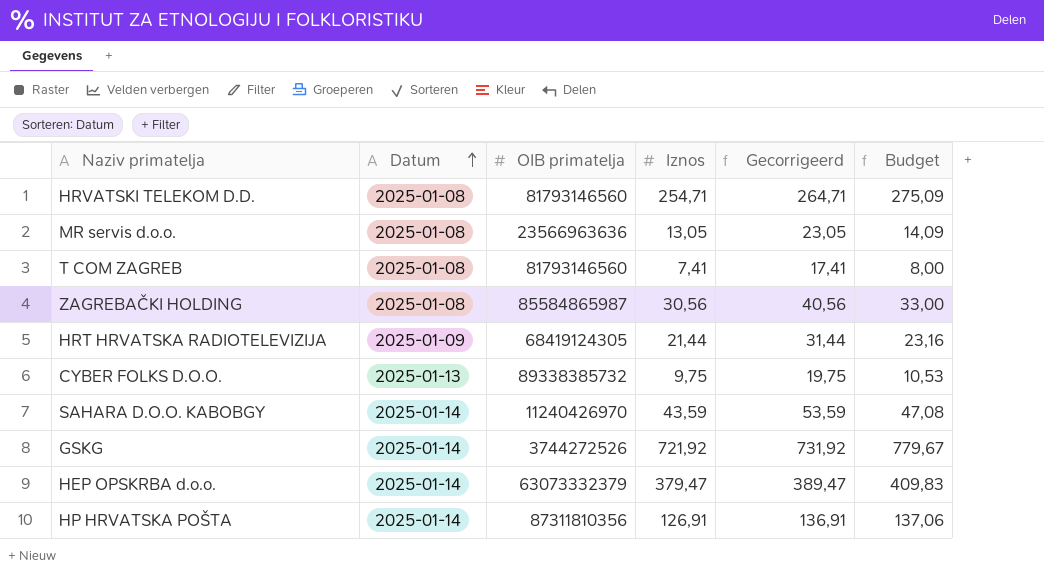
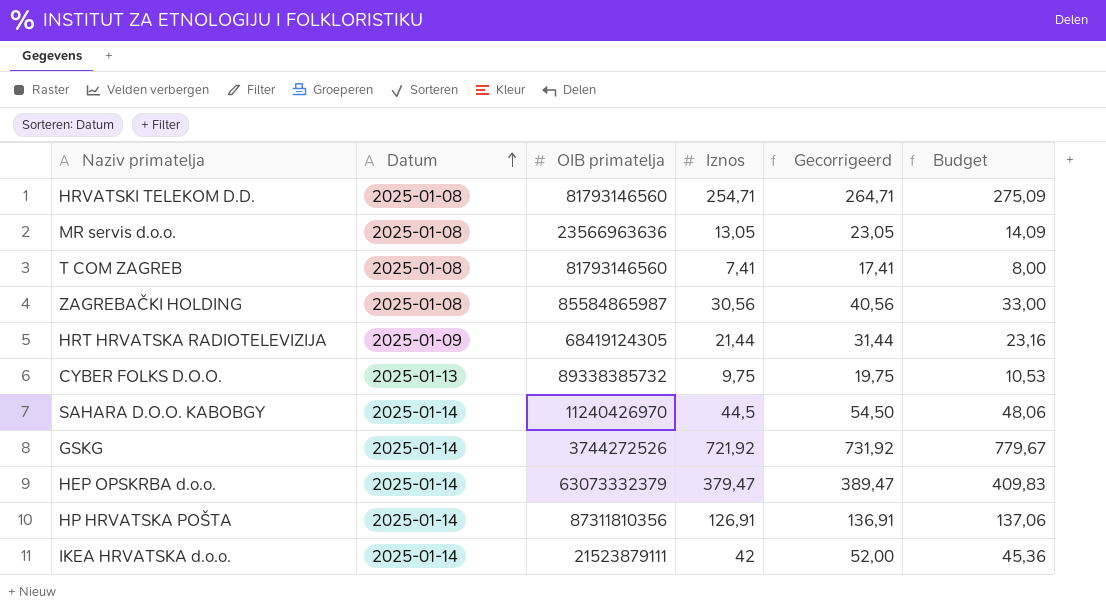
SAHARA D.O.O. KABOBGY | Iznos: 43,59 -> 44,5
SAHARA D.O.O. KABOBGY | Gecorrigeerd: 53,59 -> 54,50
SAHARA D.O.O. KABOBGY | Budget: 47,08 -> 48,06
row IKEA HRVATSKA d.o.o.: none -> 2025-01-14 | 21523879111 | 42 | 52,00 | 45,36

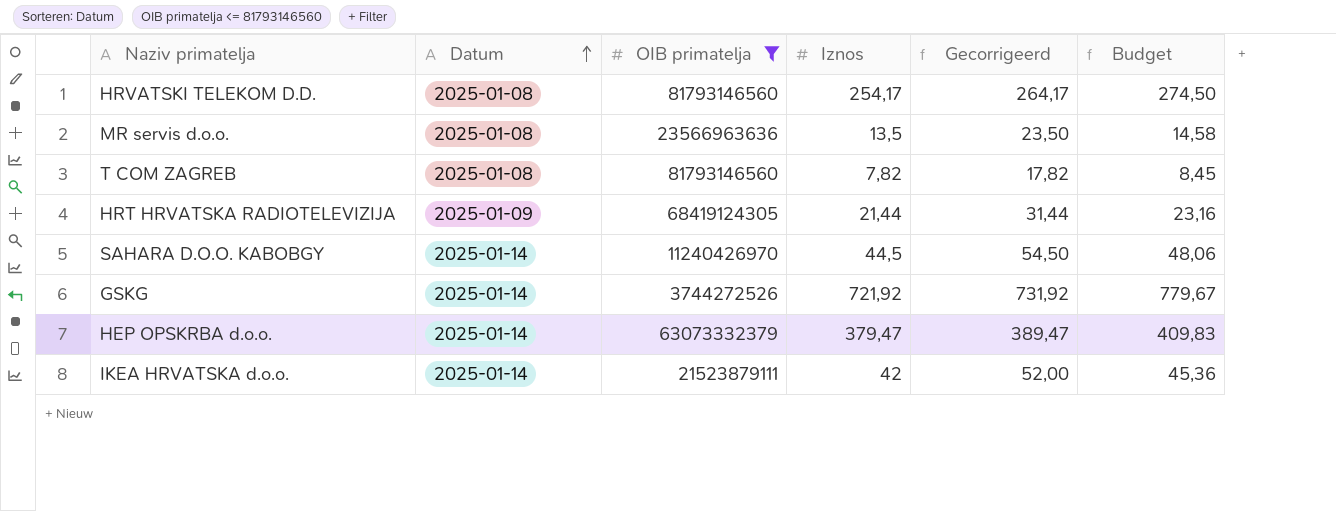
filter: none -> OIB primatelja <= 81793146560
HRVATSKI TELEKOM D.D. | Iznos: 254,71 -> 254,17
HRVATSKI TELEKOM D.D. | Gecorrigeerd: 264,71 -> 264,17
HRVATSKI TELEKOM D.D. | Budget: 275,09 -> 274,50
MR servis d.o.o. | Iznos: 13,05 -> 13,5
MR servis d.o.o. | Gecorrigeerd: 23,05 -> 23,50
MR servis d.o.o. | Budget: 14,09 -> 14,58
T COM ZAGREB | Iznos: 7,41 -> 7,82
T COM ZAGREB | Gecorrigeerd: 17,41 -> 17,82
T COM ZAGREB | Budget: 8,00 -> 8,45

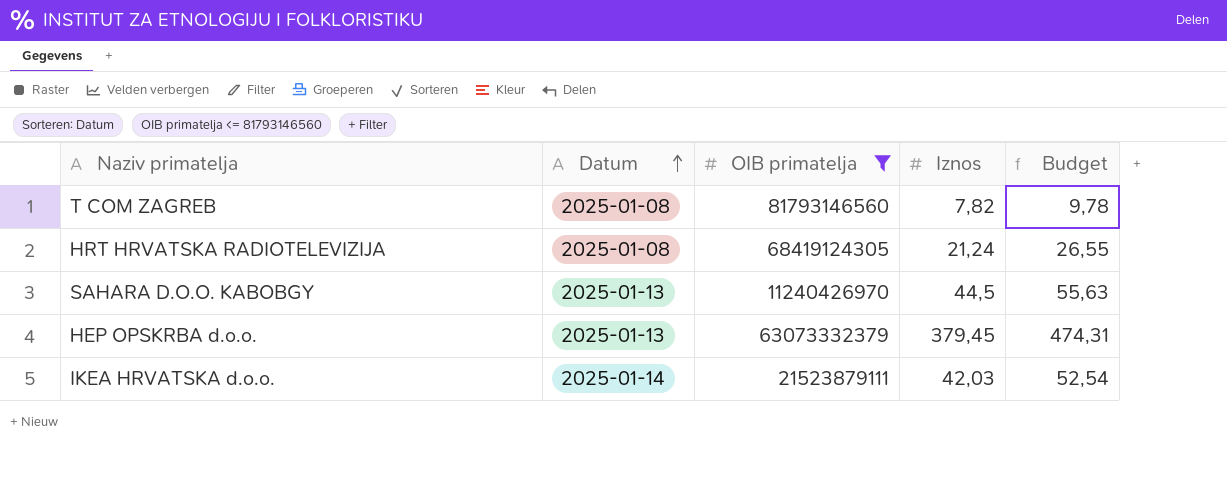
column Gecorrigeerd | formula: [Iznos] + 10 -> none
column Budget | formula: [Iznos] * 1,08 -> [Iznos] * 1,25
row HRVATSKI TELEKOM D.D.: 2025-01-08 | 81793146560 | 254,17 | 264,17 | 274,50 -> none
row MR servis d.o.o.: 2025-01-08 | 23566963636 | 13,5 | 23,50 | 14,58 -> none
row GSKG: 2025-01-14 | 3744272526 | 721,92 | 731,92 | 779,67 -> none
HRT HRVATSKA RADIOTELEVIZIJA | Datum: 2025-01-09 -> 2025-01-08
HRT HRVATSKA RADIOTELEVIZIJA | Iznos: 21,44 -> 21,24
SAHARA D.O.O. KABOBGY | Datum: 2025-01-14 -> 2025-01-13
HEP OPSKRBA d.o.o. | Datum: 2025-01-14 -> 2025-01-13
HEP OPSKRBA d.o.o. | Iznos: 379,47 -> 379,45
IKEA HRVATSKA d.o.o. | Iznos: 42 -> 42,03

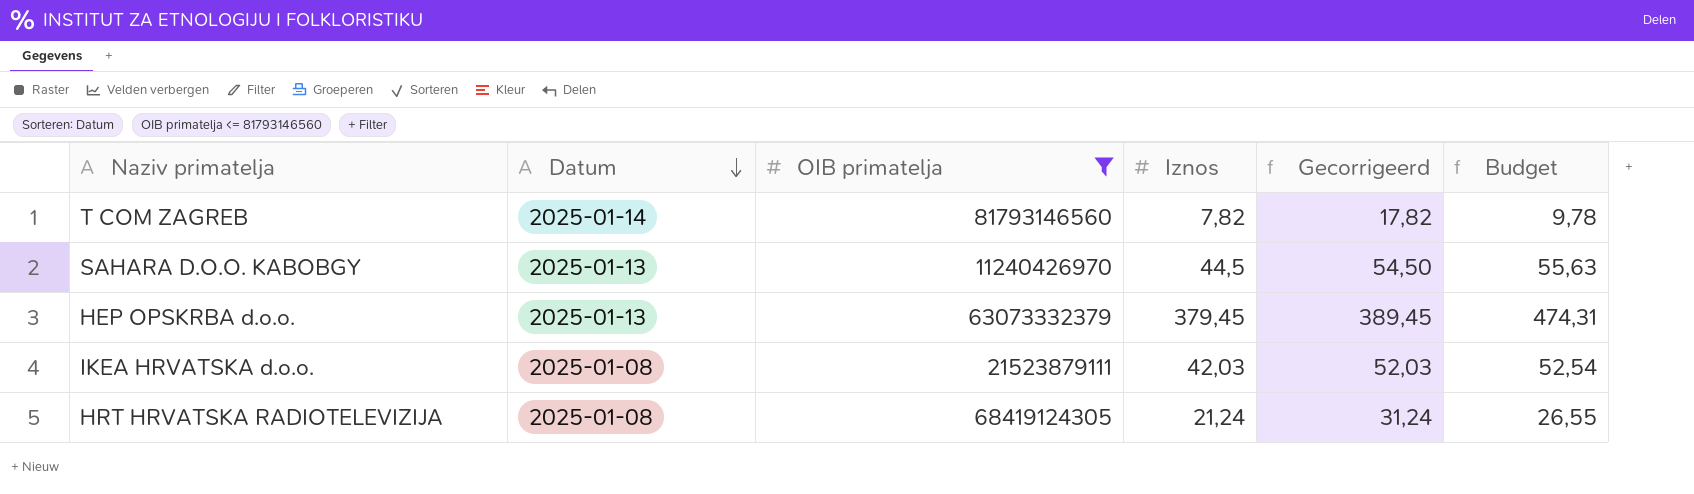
row order: Datum ascending -> Datum descending
column Gecorrigeerd | formula: none -> [Iznos] + 10
T COM ZAGREB | Datum: 2025-01-08 -> 2025-01-14
IKEA HRVATSKA d.o.o. | Datum: 2025-01-14 -> 2025-01-08

